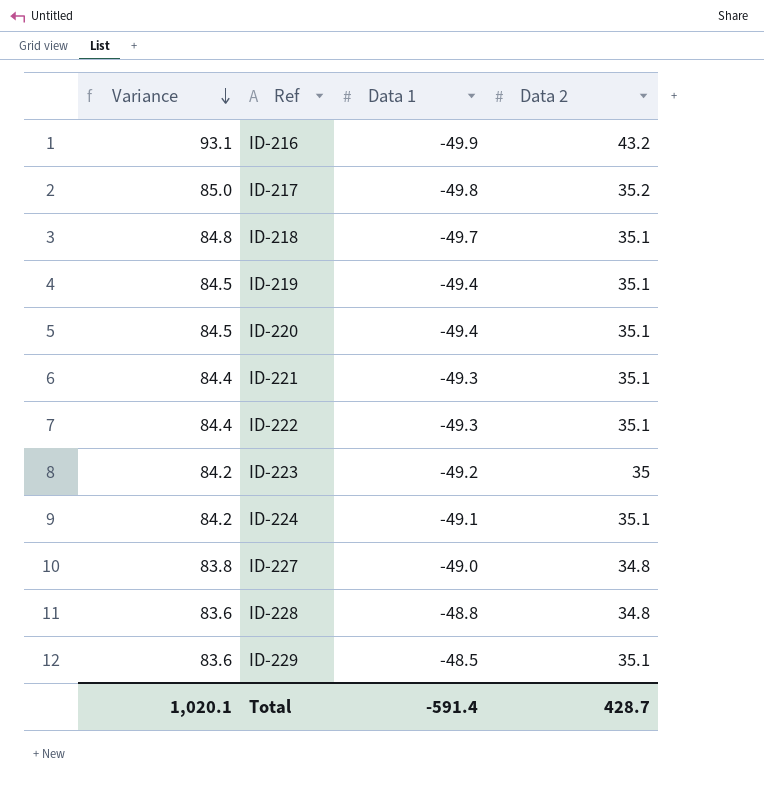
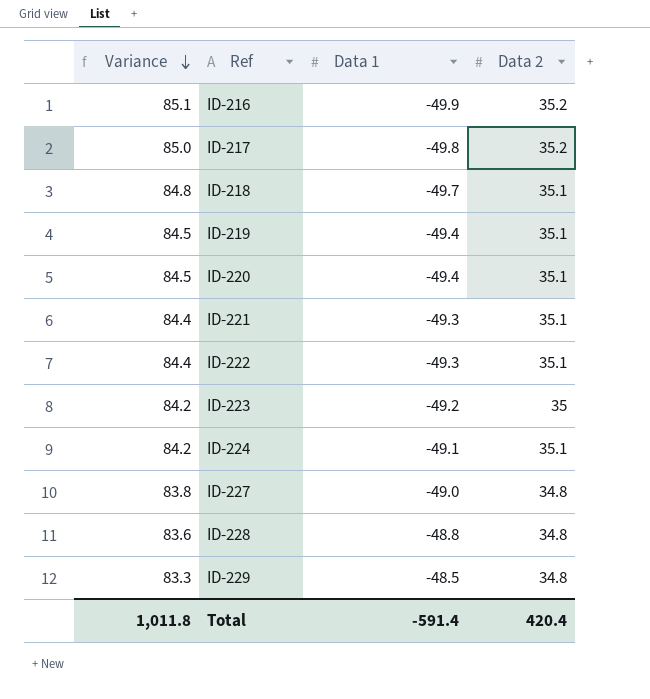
ID-216 | Variance: 93.1 -> 85.1
ID-216 | Data 2: 43.2 -> 35.2
ID-229 | Variance: 83.6 -> 83.3
ID-229 | Data 2: 35.1 -> 34.8
Total | Variance: 1,020.1 -> 1,011.8
Total | Data 2: 428.7 -> 420.4

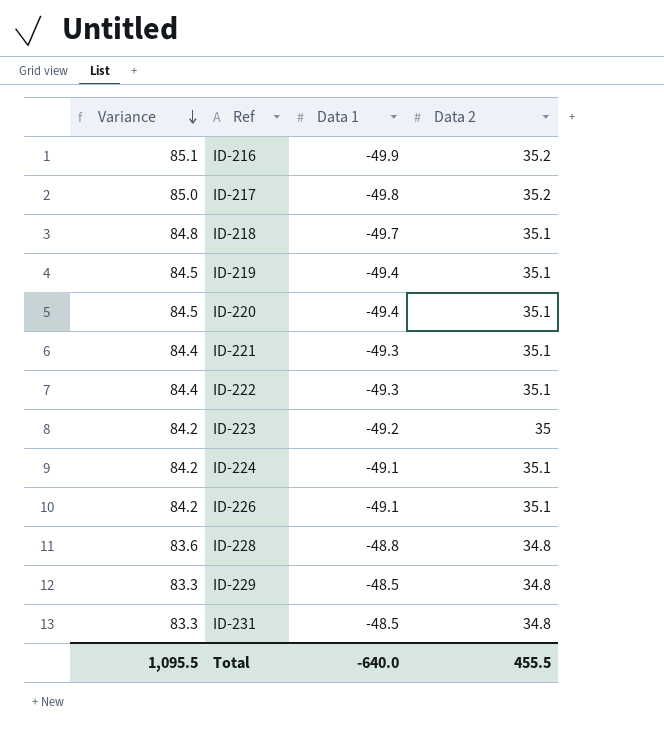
row ID-227: 83.8 | -49.0 | 34.8 -> none
row ID-226: none -> 84.2 | -49.1 | 35.1
row ID-231: none -> 83.3 | -48.5 | 34.8
Total | Variance: 1,011.8 -> 1,095.5
Total | Data 1: -591.4 -> -640.0
Total | Data 2: 420.4 -> 455.5

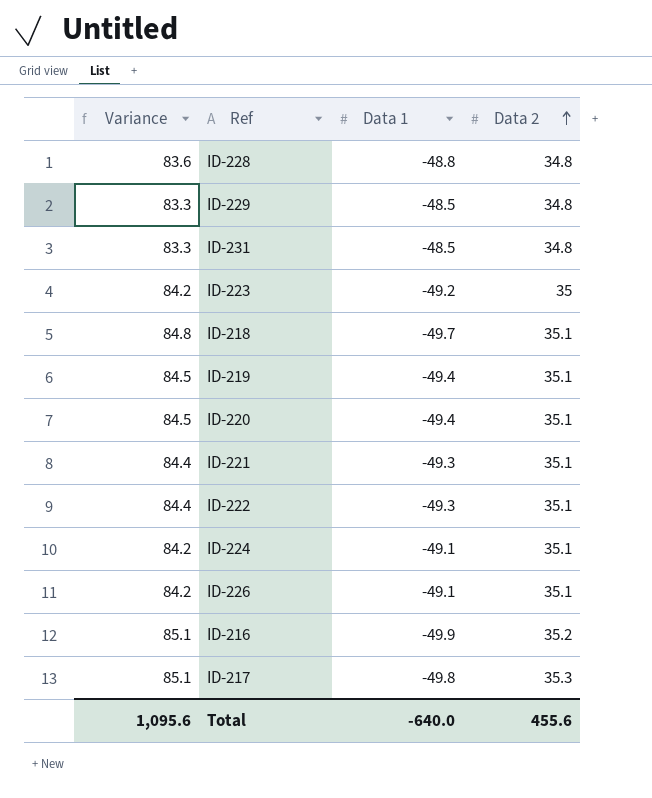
row order: Variance descending -> Data 2 ascending
ID-217 | Variance: 85.0 -> 85.1
ID-217 | Data 2: 35.2 -> 35.3
Total | Variance: 1,095.5 -> 1,095.6
Total | Data 2: 455.5 -> 455.6

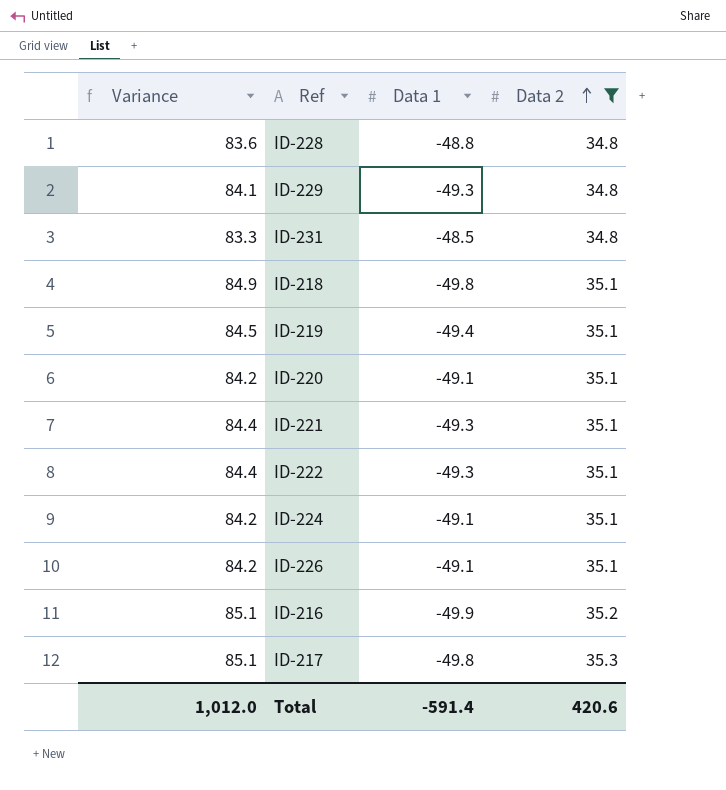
filter: none -> Data 2 != 35
ID-229 | Variance: 83.3 -> 84.1
ID-229 | Data 1: -48.5 -> -49.3
ID-218 | Variance: 84.8 -> 84.9
ID-218 | Data 1: -49.7 -> -49.8
ID-220 | Variance: 84.5 -> 84.2
ID-220 | Data 1: -49.4 -> -49.1
Total | Variance: 1,095.6 -> 1,012.0
Total | Data 1: -640.0 -> -591.4
Total | Data 2: 455.6 -> 420.6

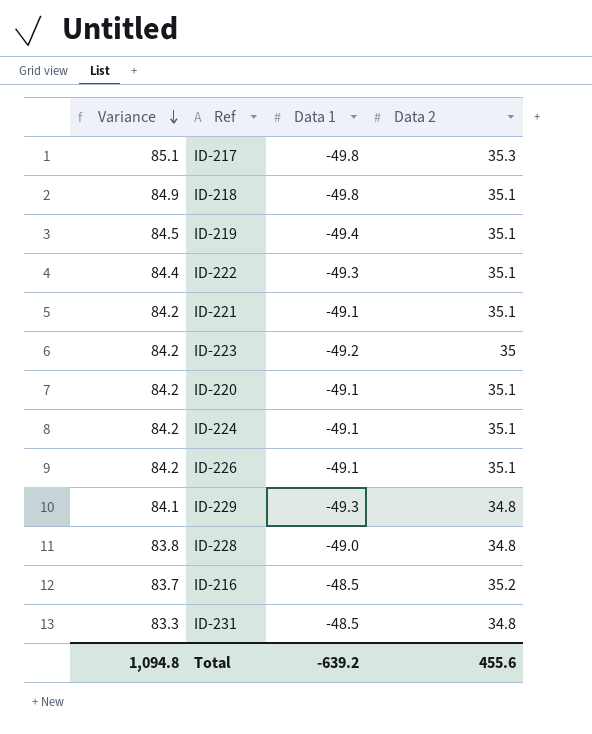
filter: Data 2 != 35 -> none
row order: Data 2 ascending -> Variance descending
ID-221 | Variance: 84.4 -> 84.2
ID-221 | Data 1: -49.3 -> -49.1
ID-228 | Variance: 83.6 -> 83.8
ID-228 | Data 1: -48.8 -> -49.0
ID-216 | Variance: 85.1 -> 83.7
ID-216 | Data 1: -49.9 -> -48.5
Total | Variance: 1,012.0 -> 1,094.8
Total | Data 1: -591.4 -> -639.2
Total | Data 2: 420.6 -> 455.6

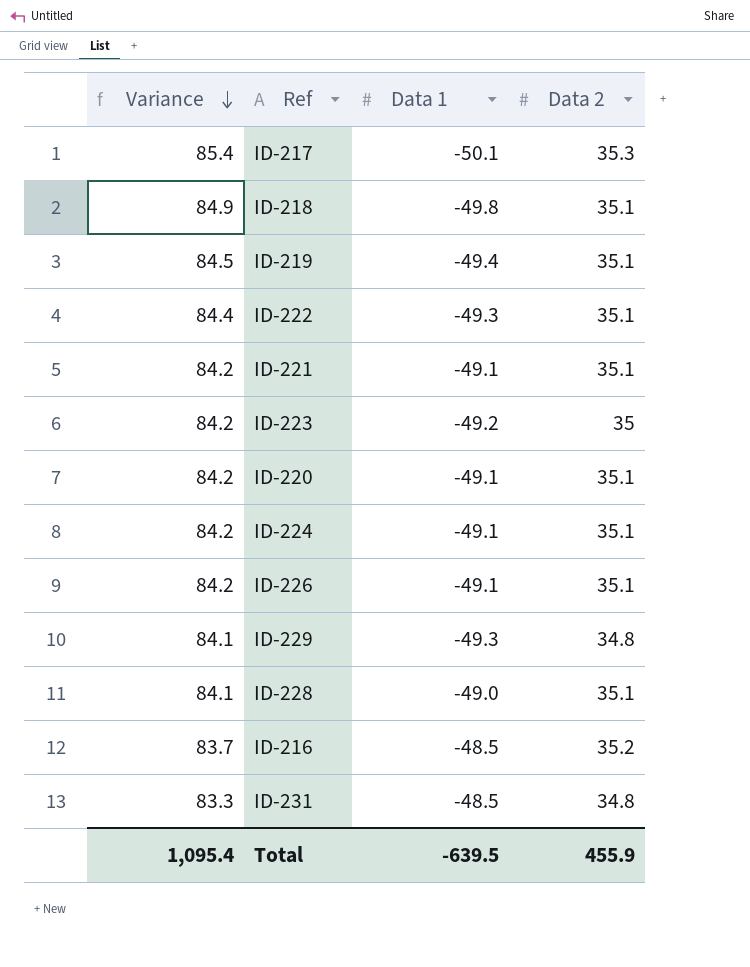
ID-217 | Variance: 85.1 -> 85.4
ID-217 | Data 1: -49.8 -> -50.1
ID-228 | Variance: 83.8 -> 84.1
ID-228 | Data 2: 34.8 -> 35.1
Total | Variance: 1,094.8 -> 1,095.4
Total | Data 1: -639.2 -> -639.5
Total | Data 2: 455.6 -> 455.9

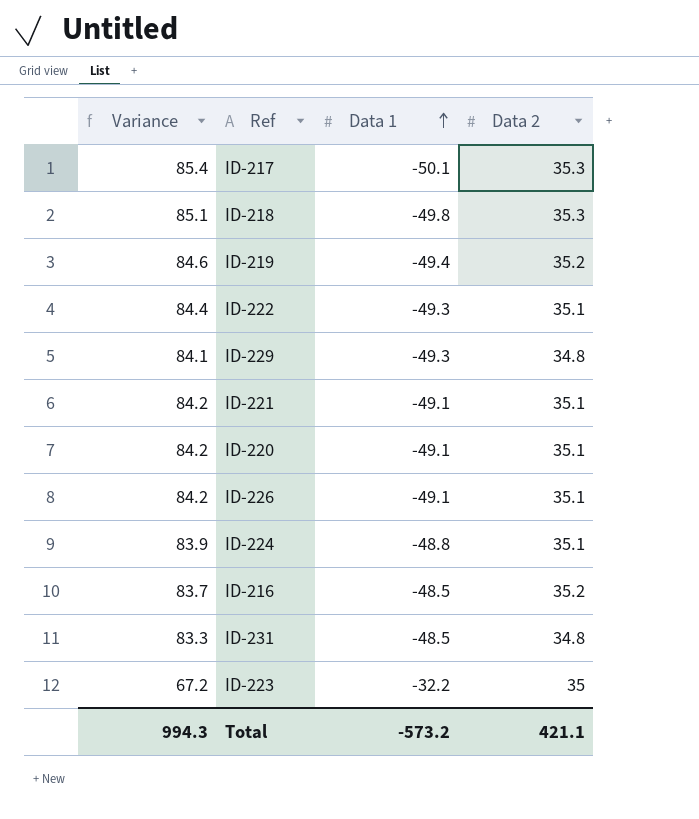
row order: Variance descending -> Data 1 ascending
row ID-228: 84.1 | -49.0 | 35.1 -> none
ID-218 | Variance: 84.9 -> 85.1
ID-218 | Data 2: 35.1 -> 35.3
ID-219 | Variance: 84.5 -> 84.6
ID-219 | Data 2: 35.1 -> 35.2
ID-224 | Variance: 84.2 -> 83.9
ID-224 | Data 1: -49.1 -> -48.8
ID-223 | Variance: 84.2 -> 67.2
ID-223 | Data 1: -49.2 -> -32.2
Total | Variance: 1,095.4 -> 994.3
Total | Data 1: -639.5 -> -573.2
Total | Data 2: 455.9 -> 421.1

